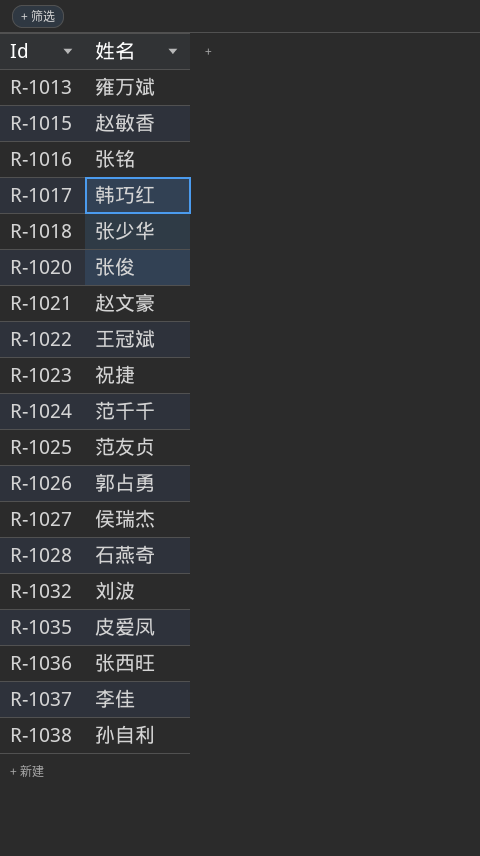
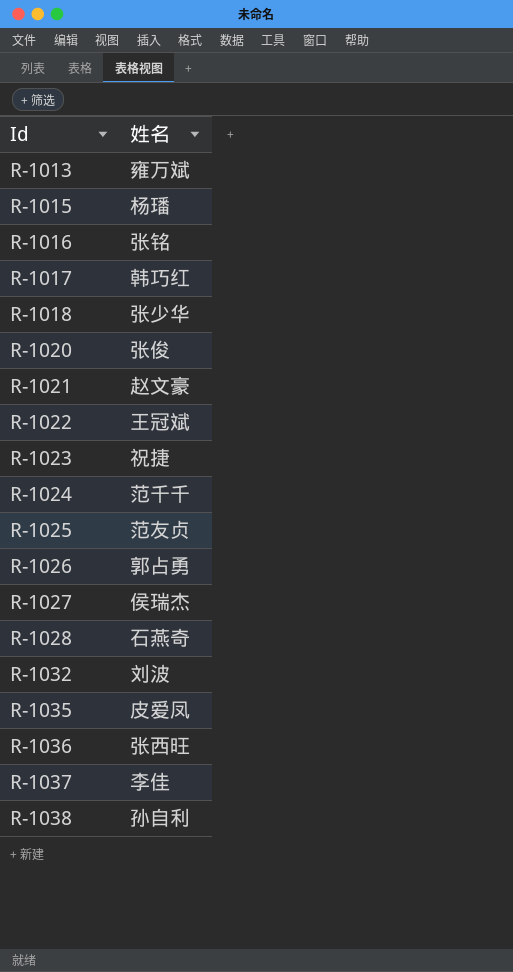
R-1015 | 姓名: 赵敏香 -> 杨璠

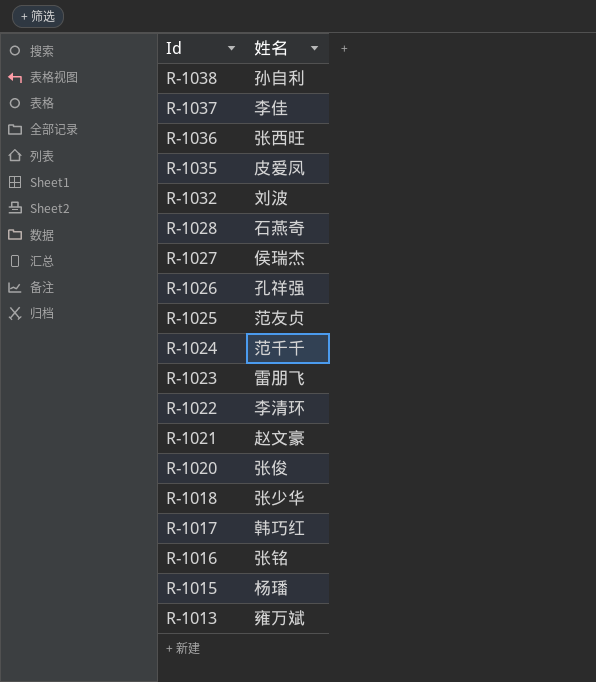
row order: Id ascending -> Id descending
R-1026 | 姓名: 郭占勇 -> 孔祥强
R-1023 | 姓名: 祝捷 -> 雷朋飞
R-1022 | 姓名: 王冠斌 -> 李清环

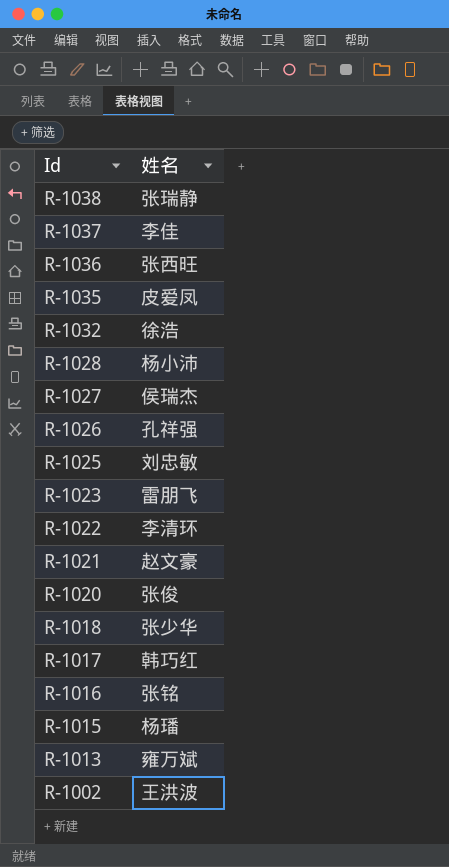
row R-1024: 范千千 -> none
R-1038 | 姓名: 孙自利 -> 张瑞静
R-1032 | 姓名: 刘波 -> 徐浩
R-1028 | 姓名: 石燕奇 -> 杨小沛
R-1025 | 姓名: 范友贞 -> 刘忠敏
row R-1002: none -> 王洪波

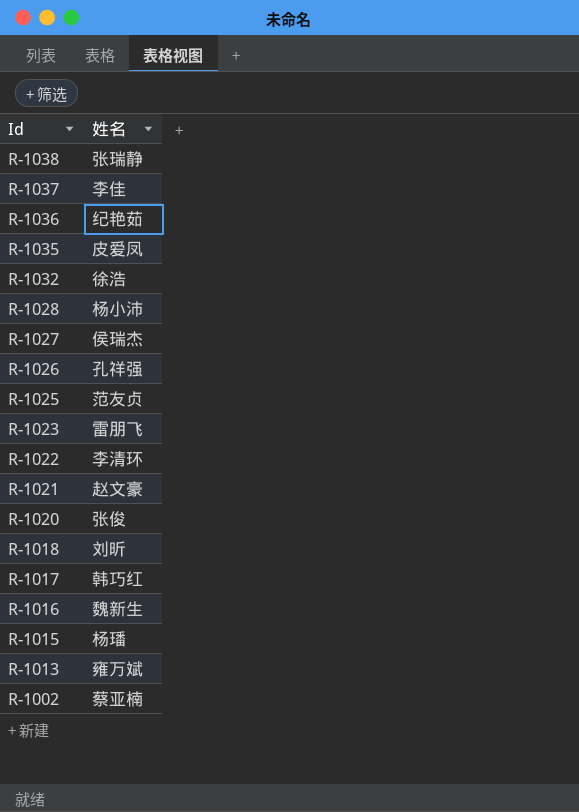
R-1036 | 姓名: 张西旺 -> 纪艳茹
R-1025 | 姓名: 刘忠敏 -> 范友贞
R-1018 | 姓名: 张少华 -> 刘昕
R-1016 | 姓名: 张铭 -> 魏新生
R-1002 | 姓名: 王洪波 -> 蔡亚楠

